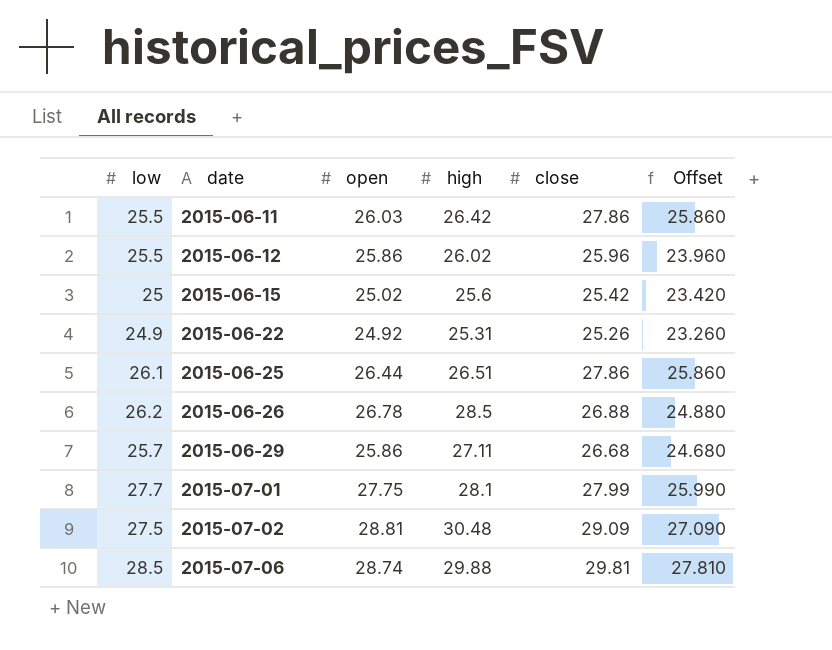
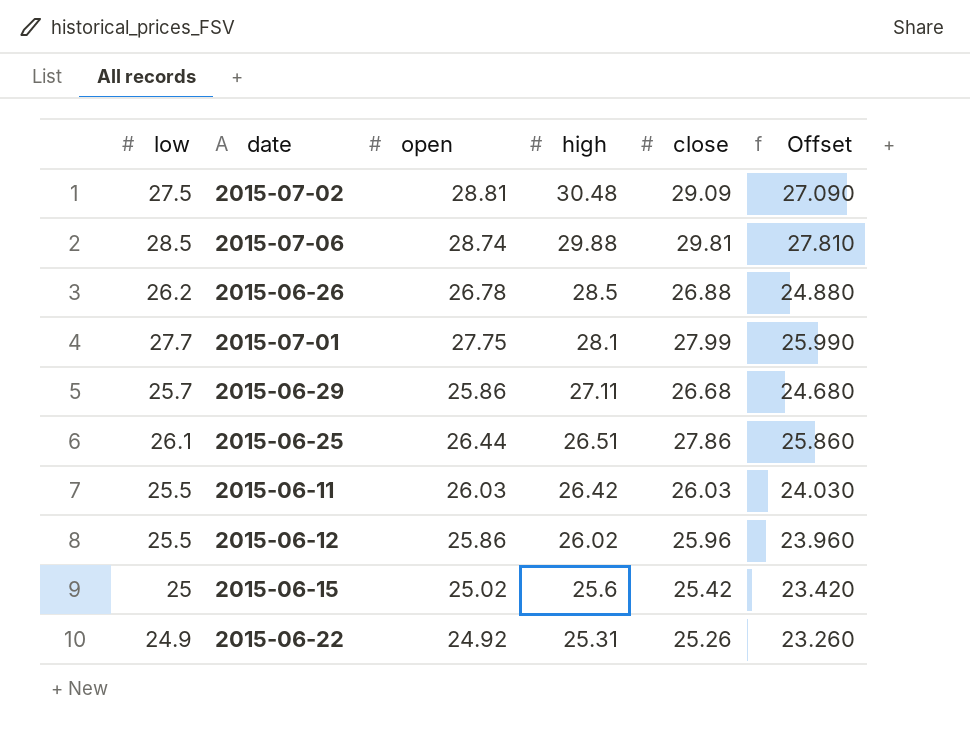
row order: date ascending -> high descending
2015-06-11 | close: 27.86 -> 26.03
2015-06-11 | Offset: 25.860 -> 24.030

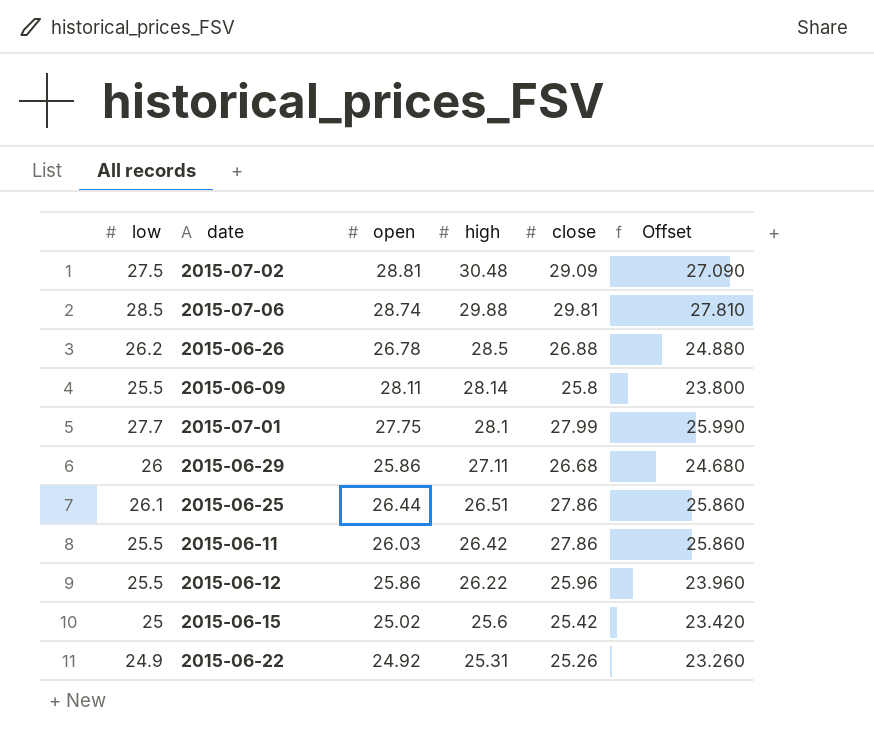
row 2015-06-09: none -> 25.5 | 28.11 | 28.14 | 25.8 | 23.800
2015-06-29 | low: 25.7 -> 26
2015-06-11 | close: 26.03 -> 27.86
2015-06-11 | Offset: 24.030 -> 25.860
2015-06-12 | high: 26.02 -> 26.22

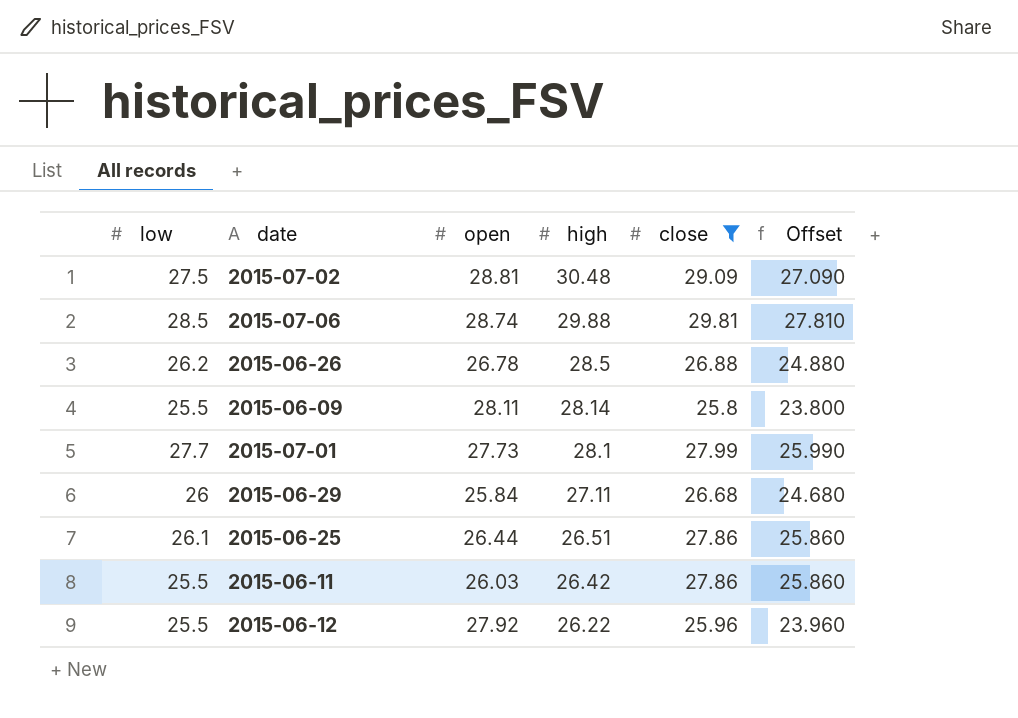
filter: none -> close >= 25.8
2015-07-01 | open: 27.75 -> 27.73
2015-06-29 | open: 25.86 -> 25.84
2015-06-12 | open: 25.86 -> 27.92

